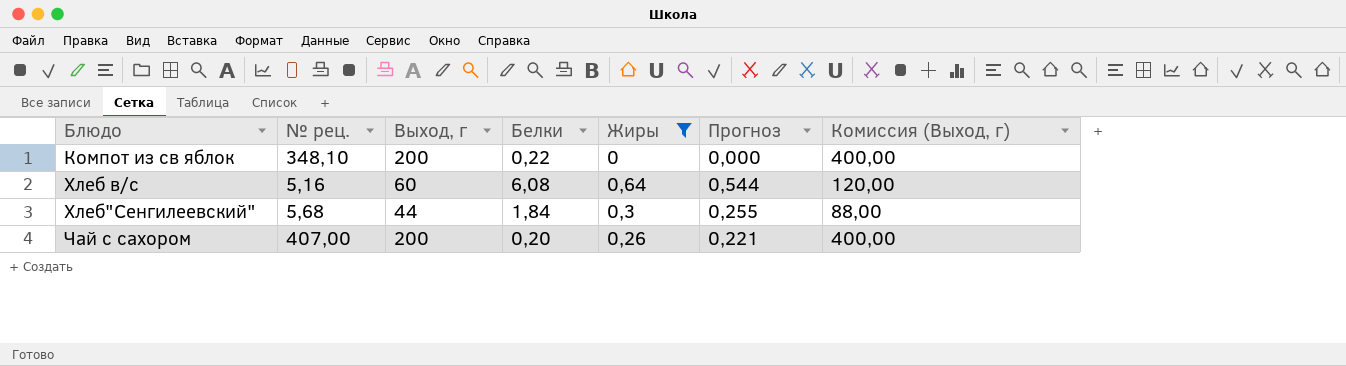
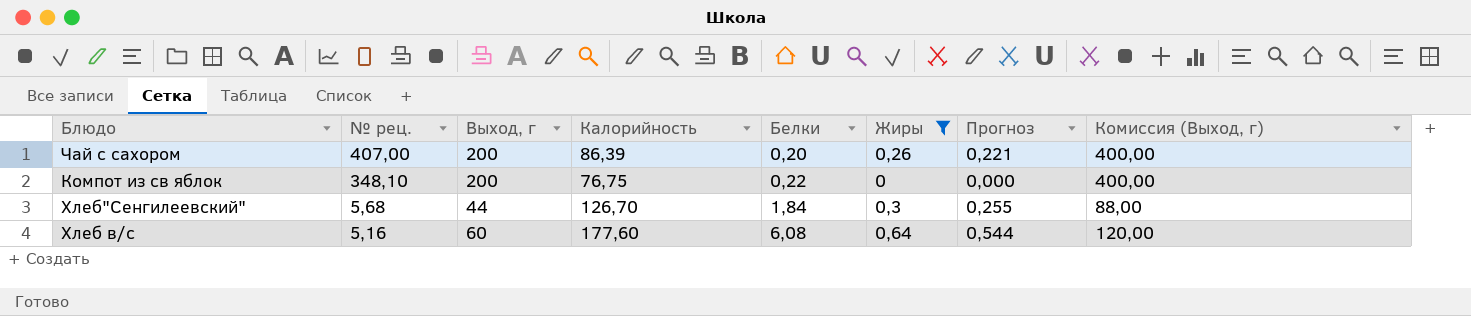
row order: Блюдо ascending -> № рец. descending
column Калорийность | position: none -> 4

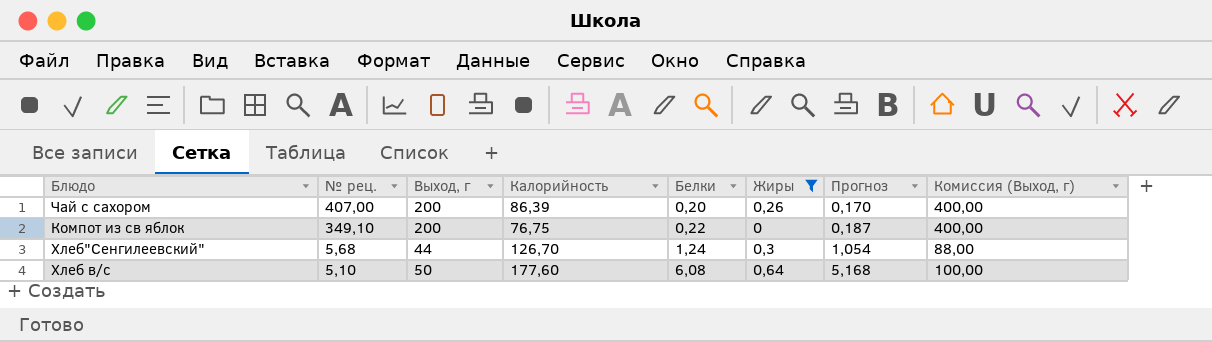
column Прогноз | formula: [Жиры] * 0,85 -> [Белки] * 0,85
Компот из св яблок | № рец.: 348,10 -> 349,10
Хлеб"Сенгилеевский" | Белки: 1,84 -> 1,24
Хлеб в/с | № рец.: 5,16 -> 5,10
Хлеб в/с | Выход, г: 60 -> 50
Хлеб в/с | Комиссия (Выход, г): 120,00 -> 100,00

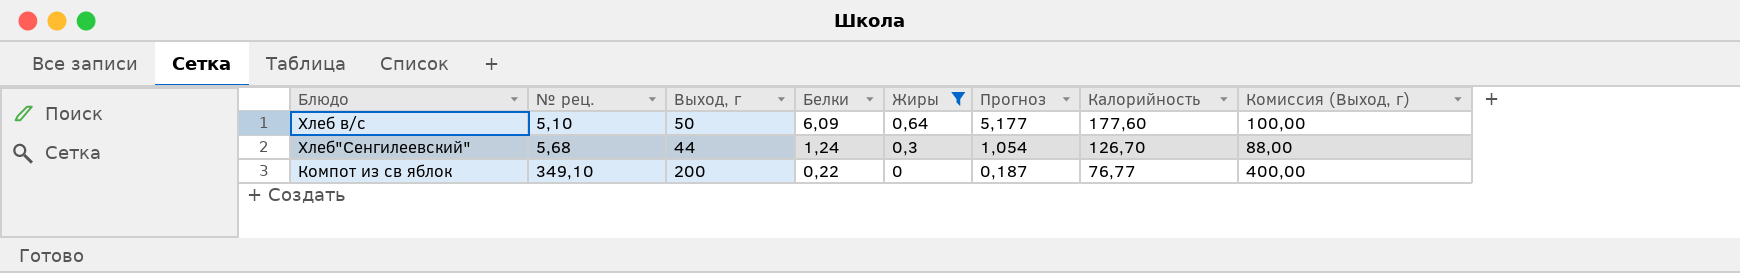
row order: № рец. descending -> № рец. ascending
column Калорийность | position: 4 -> 7
row Чай с сахором: 407,00 | 200 | 86,39 | 0,20 | 0,26 | 0,170 | 400,00 -> none
Хлеб в/с | Белки: 6,08 -> 6,09
Хлеб в/с | Прогноз: 5,168 -> 5,177
Компот из св яблок | Калорийность: 76,75 -> 76,77

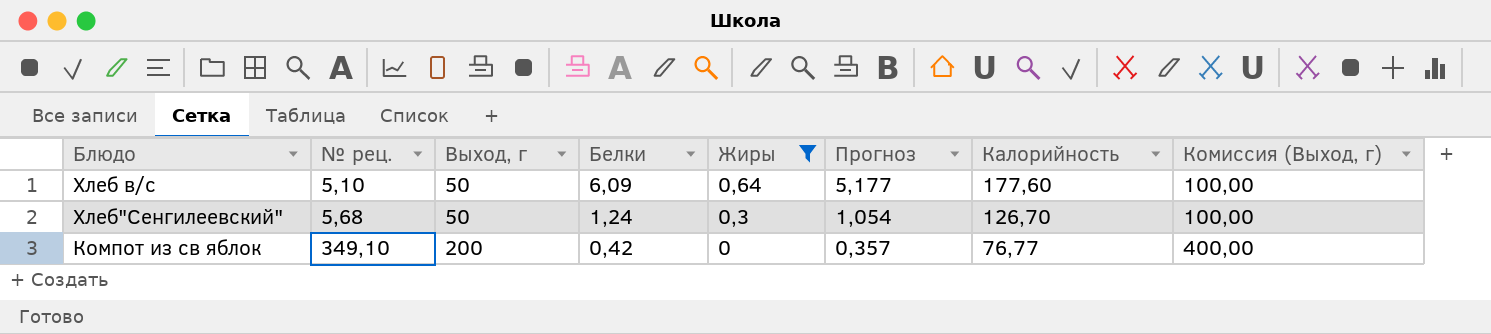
Хлеб"Сенгилеевский" | Выход, г: 44 -> 50
Хлеб"Сенгилеевский" | Комиссия (Выход, г): 88,00 -> 100,00
Компот из св яблок | Белки: 0,22 -> 0,42
Компот из св яблок | Прогноз: 0,187 -> 0,357

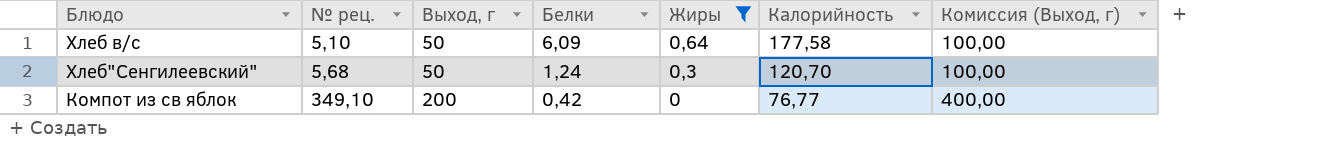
column Прогноз | formula: [Белки] * 0,85 -> none
Хлеб в/с | Калорийность: 177,60 -> 177,58
Хлеб"Сенгилеевский" | Калорийность: 126,70 -> 120,70

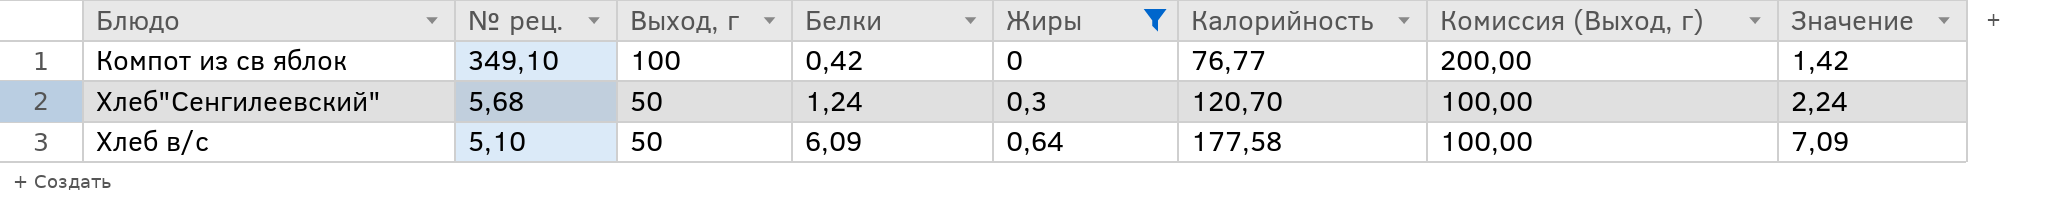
row order: № рец. ascending -> № рец. descending
column Значение | formula: none -> [Белки] + 1
Компот из св яблок | Выход, г: 200 -> 100
Компот из св яблок | Комиссия (Выход, г): 400,00 -> 200,00

